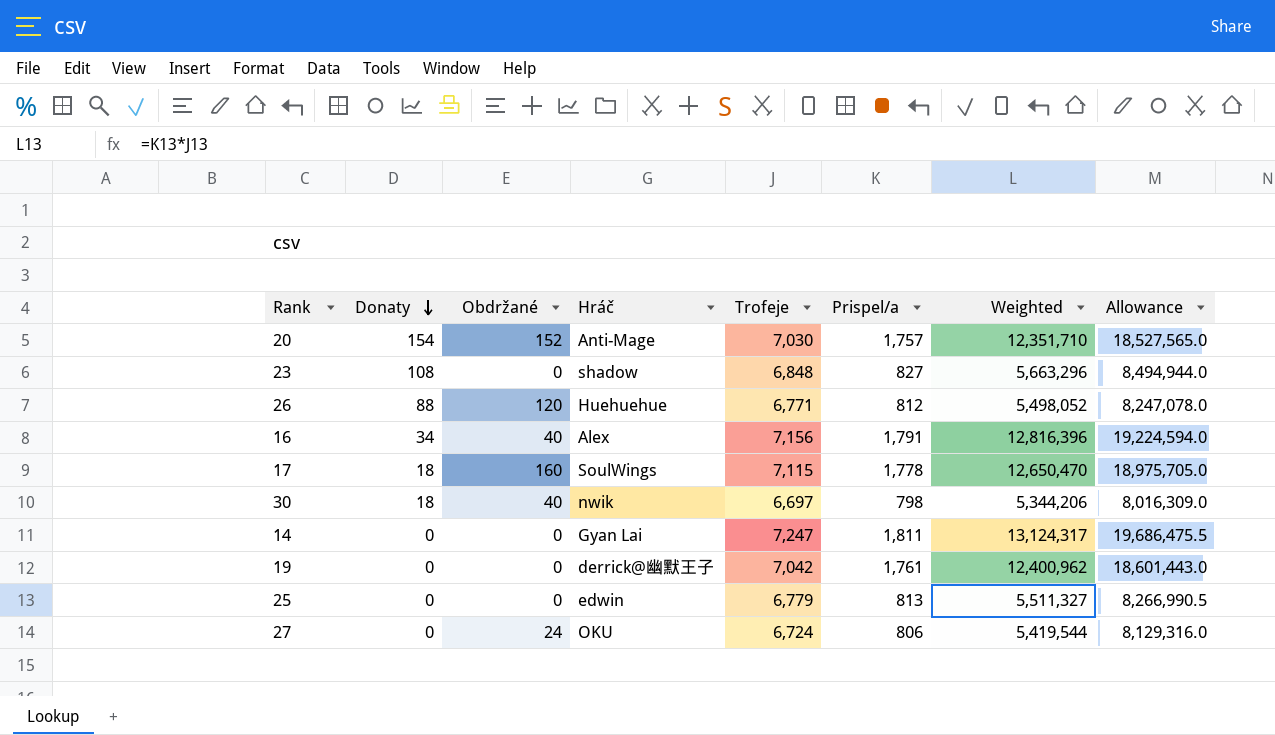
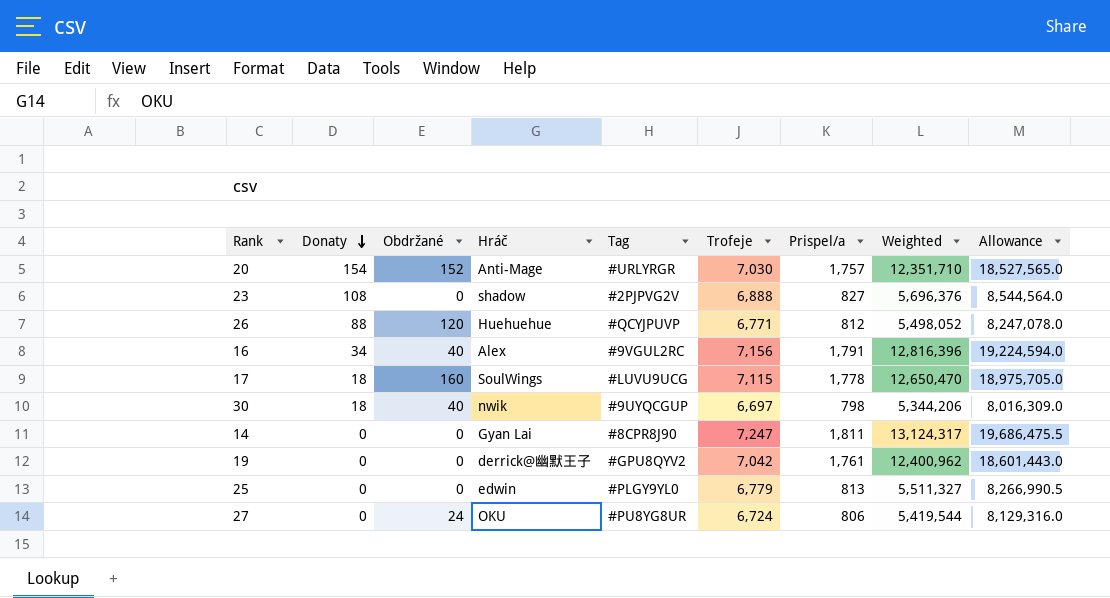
column Tag | position: none -> 5
23 | Trofeje: 6,848 -> 6,888
23 | Weighted: 5,663,296 -> 5,696,376
23 | Allowance: 8,494,944.0 -> 8,544,564.0

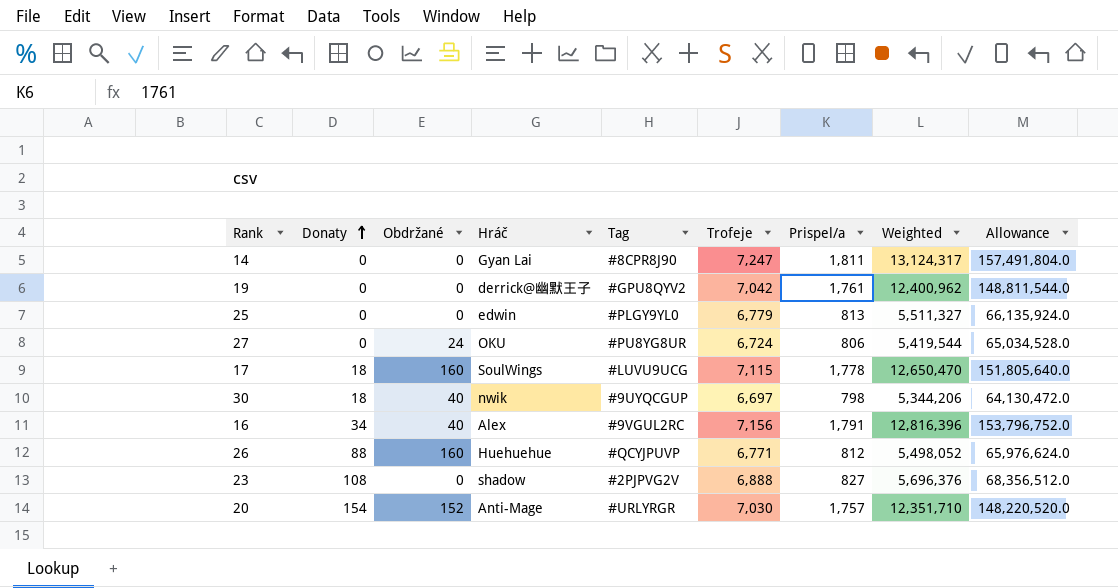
row order: Donaty descending -> Donaty ascending
column Allowance | formula: [Weighted] * 1.5 -> [Weighted] * 12
26 | Obdržané: 120 -> 160

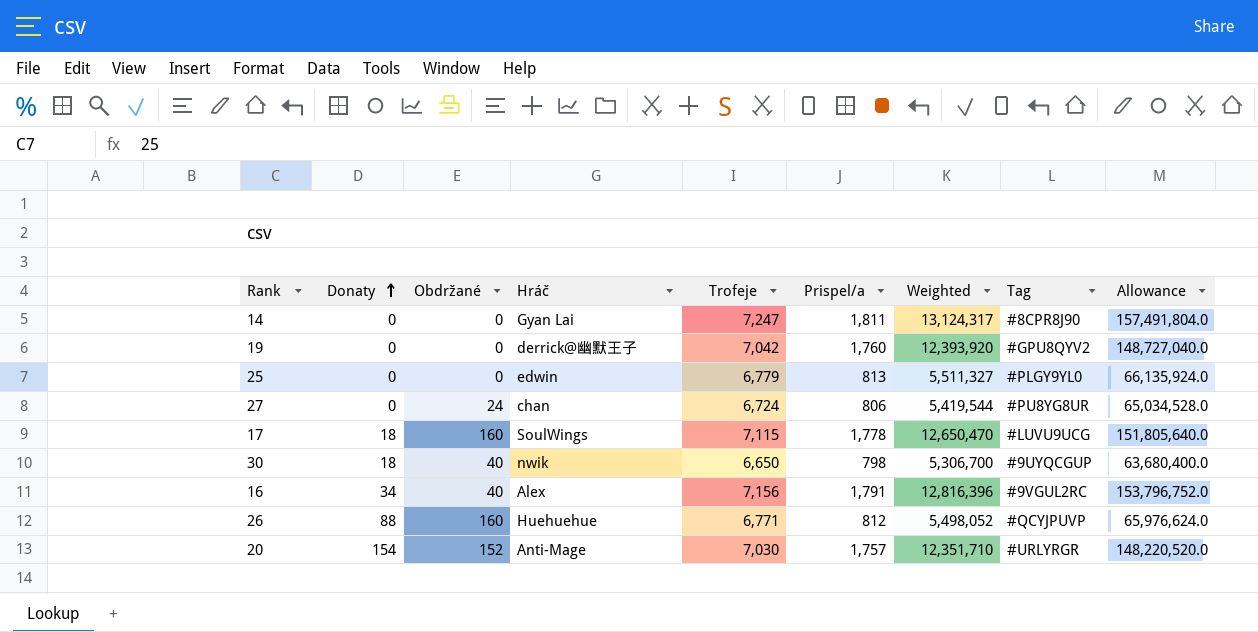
column Tag | position: 5 -> 8
row 23: 108 | 0 | shadow | #2PJPVG2V | 6,888 | 827 | 5,696,376 | 68,356,512.0 -> none
19 | Prispel/a: 1,761 -> 1,760
19 | Weighted: 12,400,962 -> 12,393,920
19 | Allowance: 148,811,544.0 -> 148,727,040.0
27 | Hráč: OKU -> chan
30 | Trofeje: 6,697 -> 6,650
30 | Weighted: 5,344,206 -> 5,306,700
30 | Allowance: 64,130,472.0 -> 63,680,400.0

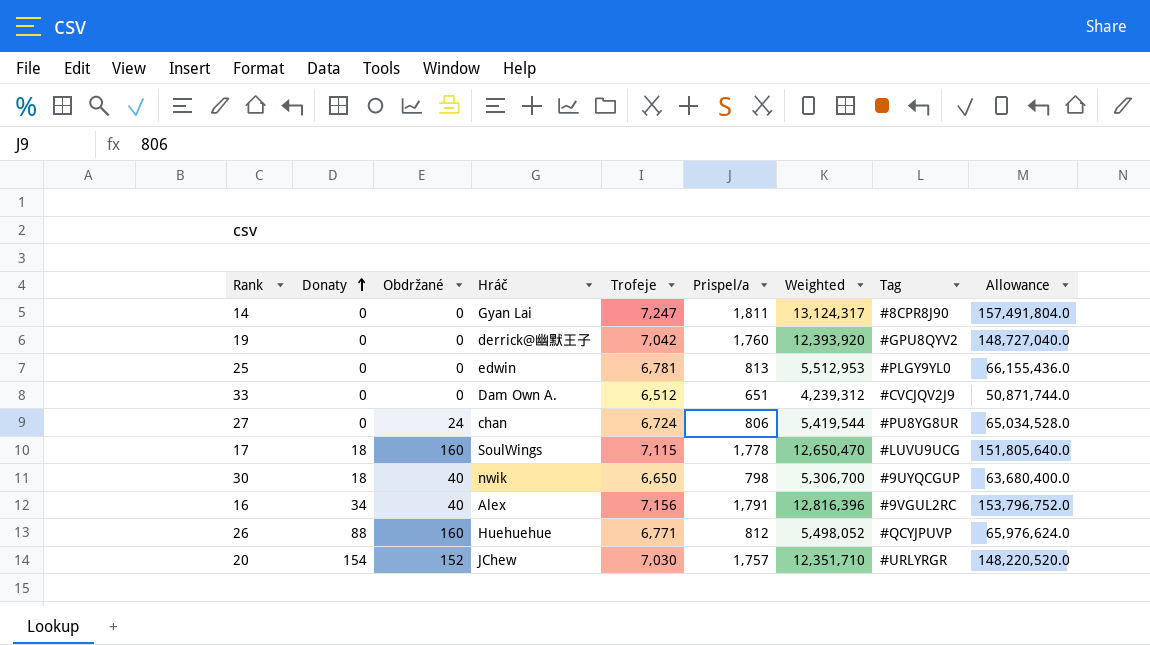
25 | Trofeje: 6,779 -> 6,781
25 | Weighted: 5,511,327 -> 5,512,953
25 | Allowance: 66,135,924.0 -> 66,155,436.0
row 33: none -> 0 | 0 | Dam Own A. | 6,512 | 651 | 4,239,312 | #CVCJQV2J9 | 50,871,744.0
20 | Hráč: Anti-Mage -> JChew

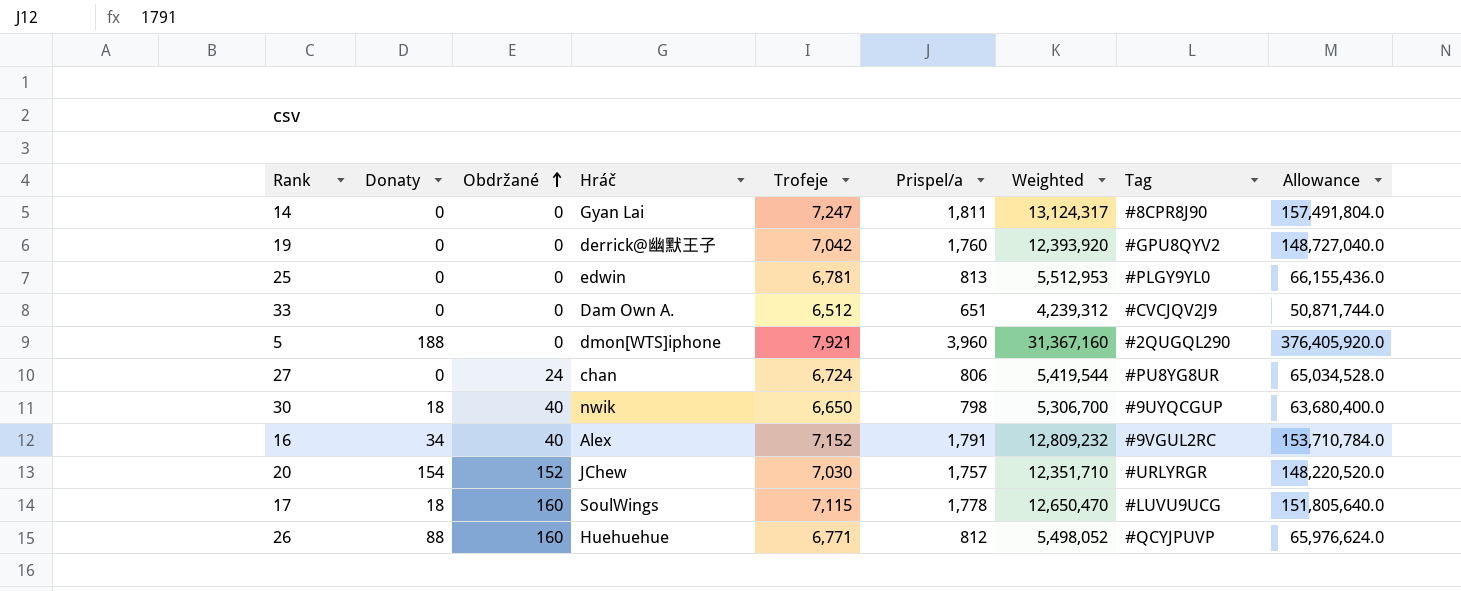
row order: Donaty ascending -> Obdržané ascending
row 5: none -> 188 | 0 | dmon[WTS]iphone | 7,921 | 3,960 | 31,367,160 | #2QUGQL290 | 376,405,920.0
16 | Trofeje: 7,156 -> 7,152
16 | Weighted: 12,816,396 -> 12,809,232
16 | Allowance: 153,796,752.0 -> 153,710,784.0

